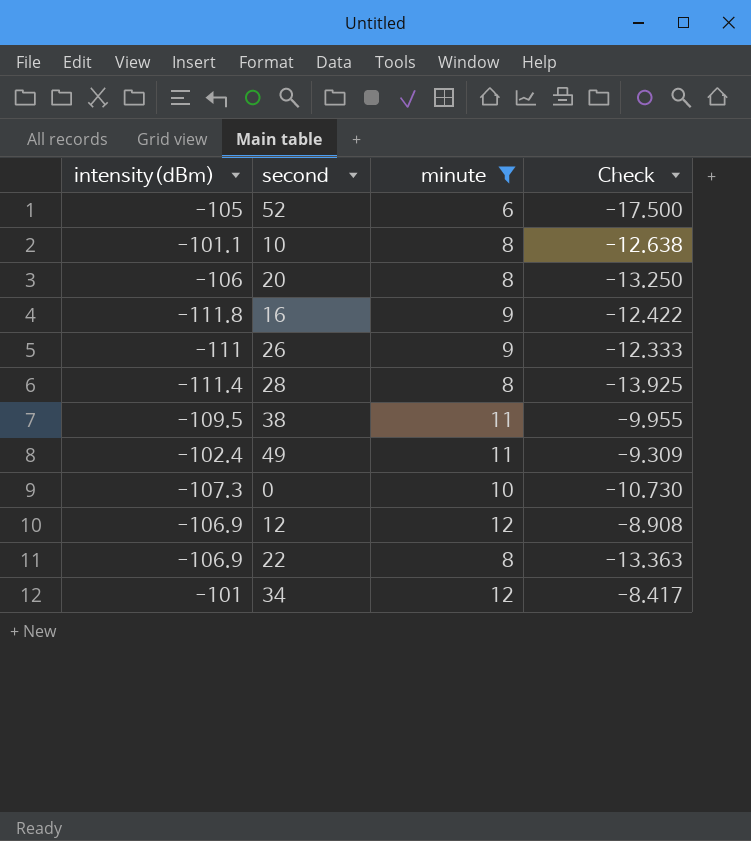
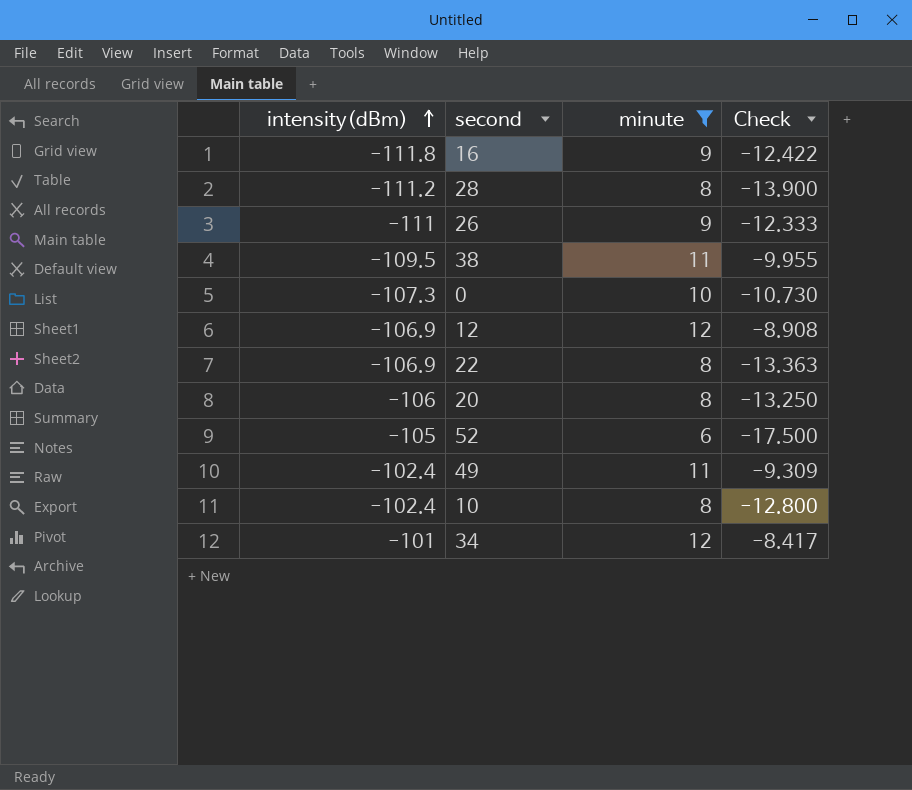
row order: none -> intensity(dBm) ascending
28 | intensity(dBm): -111.4 -> -111.2
28 | Check: -13.925 -> -13.900
10 | intensity(dBm): -101.1 -> -102.4
10 | Check: -12.638 -> -12.800

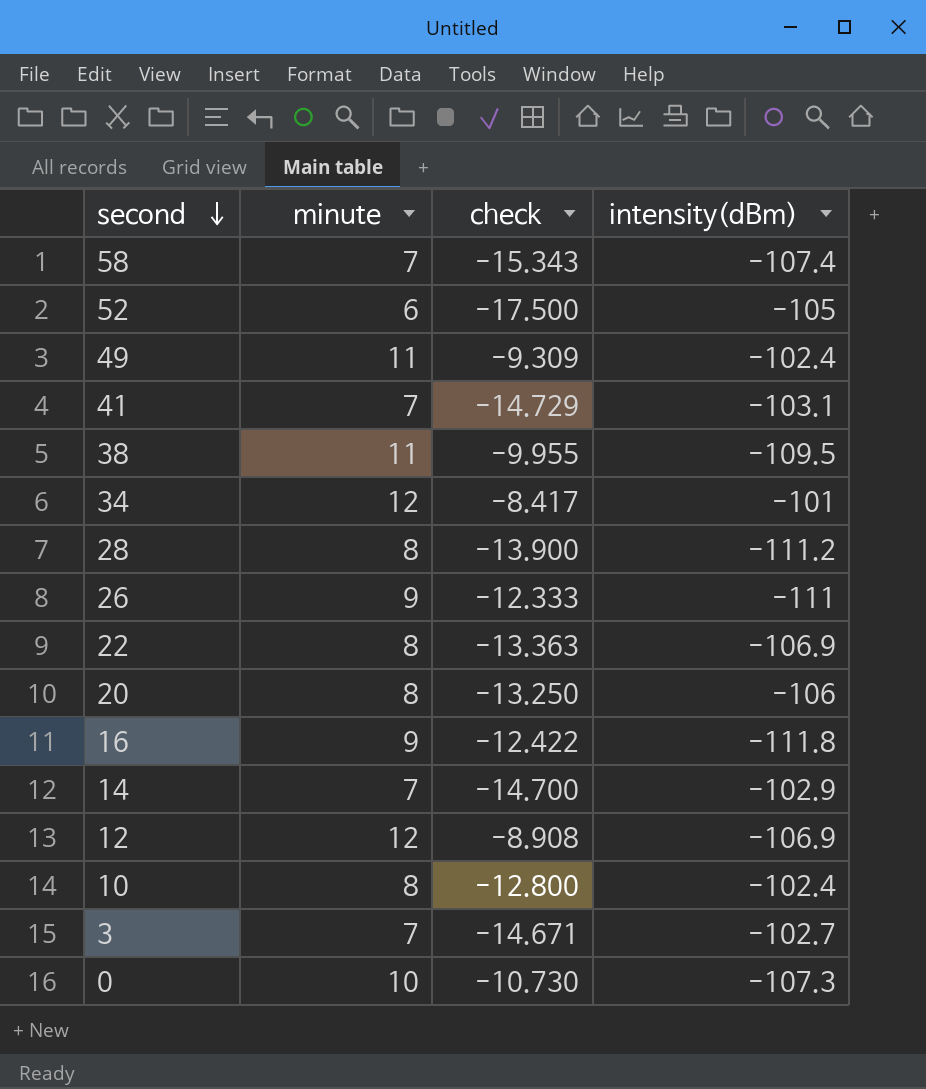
filter: minute != 7 -> none
row order: intensity(dBm) ascending -> second descending
column name: Check -> check
column intensity(dBm) | position: 1 -> 4

